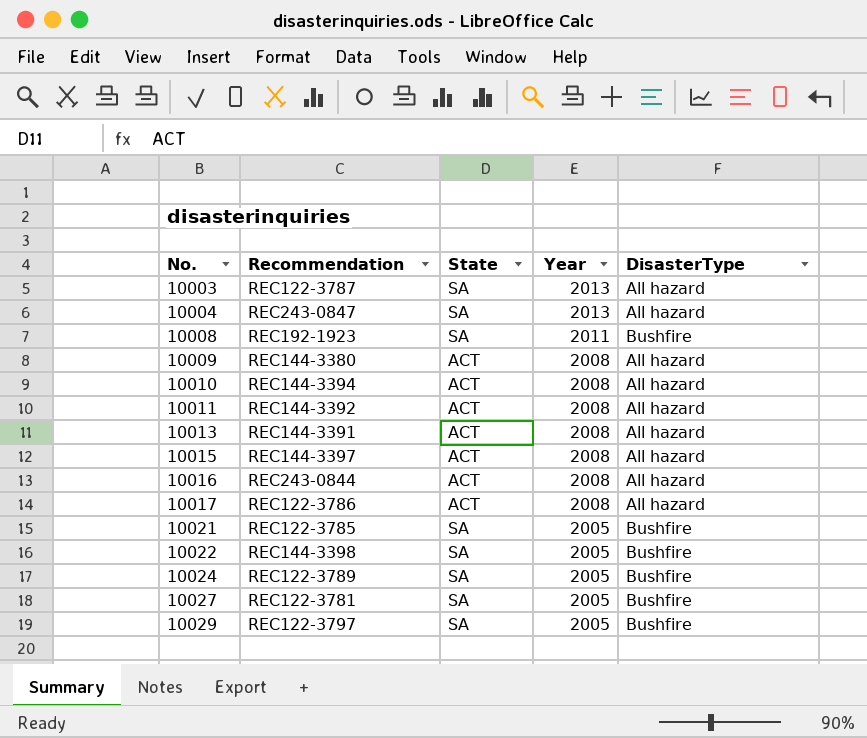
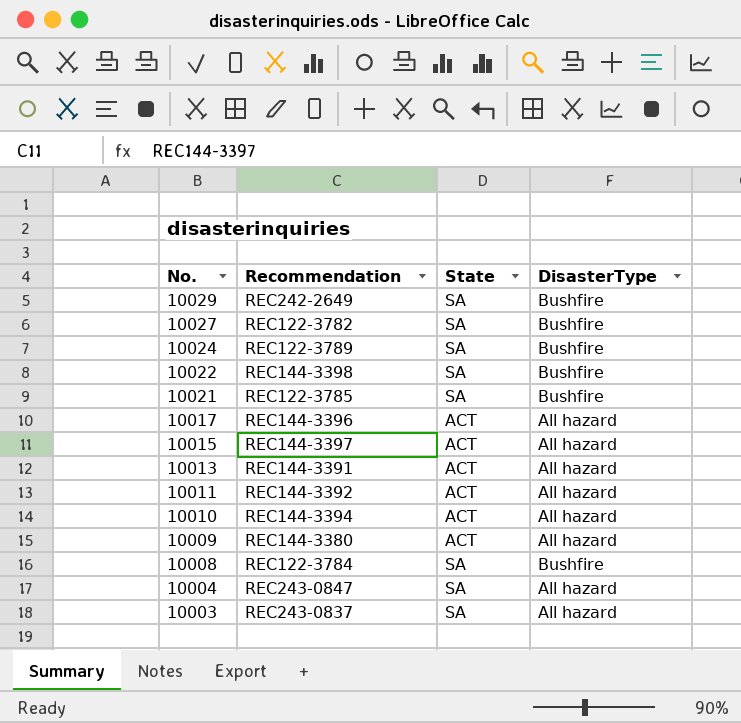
row order: No. ascending -> No. descending
column Year | position: 4 -> none
row 10016: REC243-0844 | ACT | 2008 | All hazard -> none
10029 | Recommendation: REC122-3797 -> REC242-2649
10027 | Recommendation: REC122-3781 -> REC122-3782
10017 | Recommendation: REC122-3786 -> REC144-3396
10008 | Recommendation: REC192-1923 -> REC122-3784
10003 | Recommendation: REC122-3787 -> REC243-0837

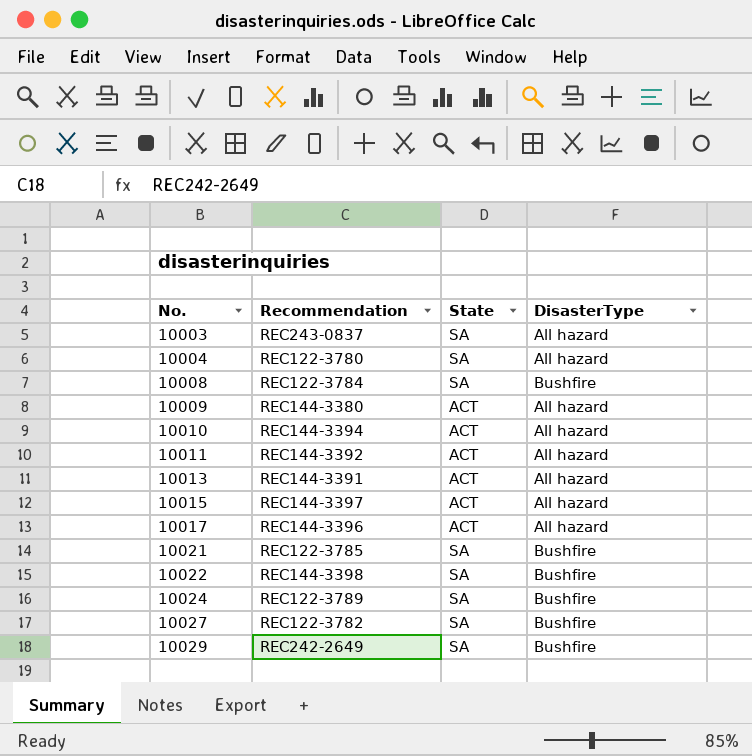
row order: No. descending -> No. ascending
10004 | Recommendation: REC243-0847 -> REC122-3780

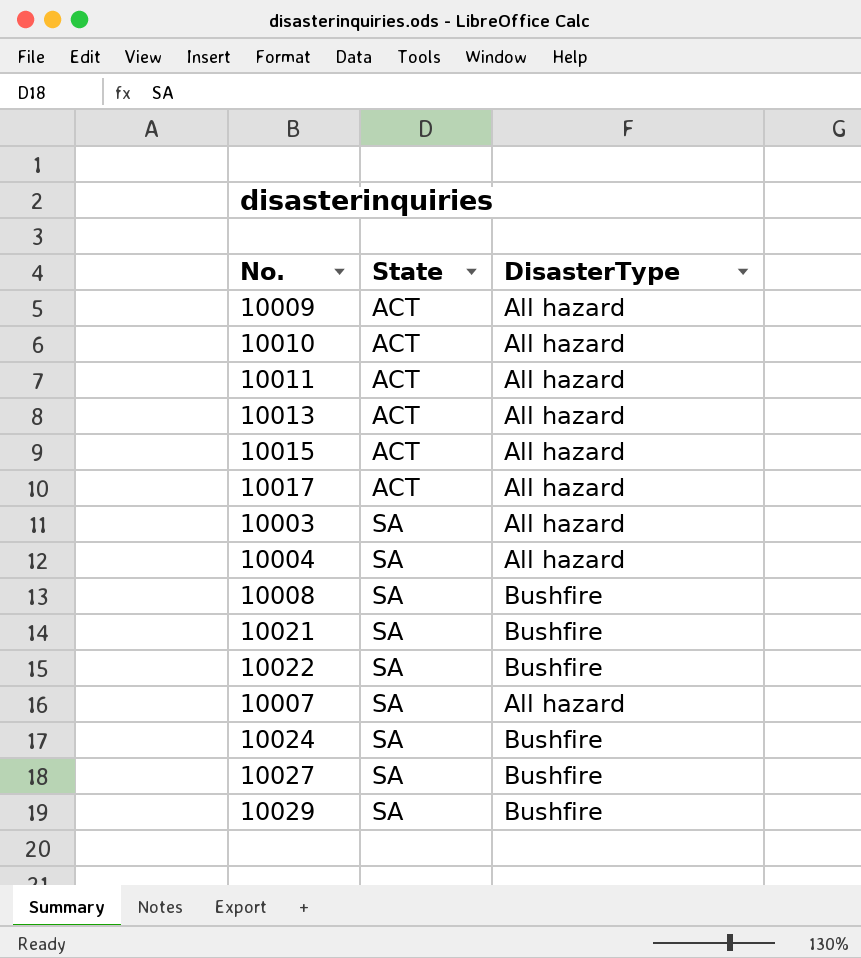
row order: No. ascending -> State ascending
column Recommendation | position: 2 -> none
row 10007: none -> SA | All hazard

